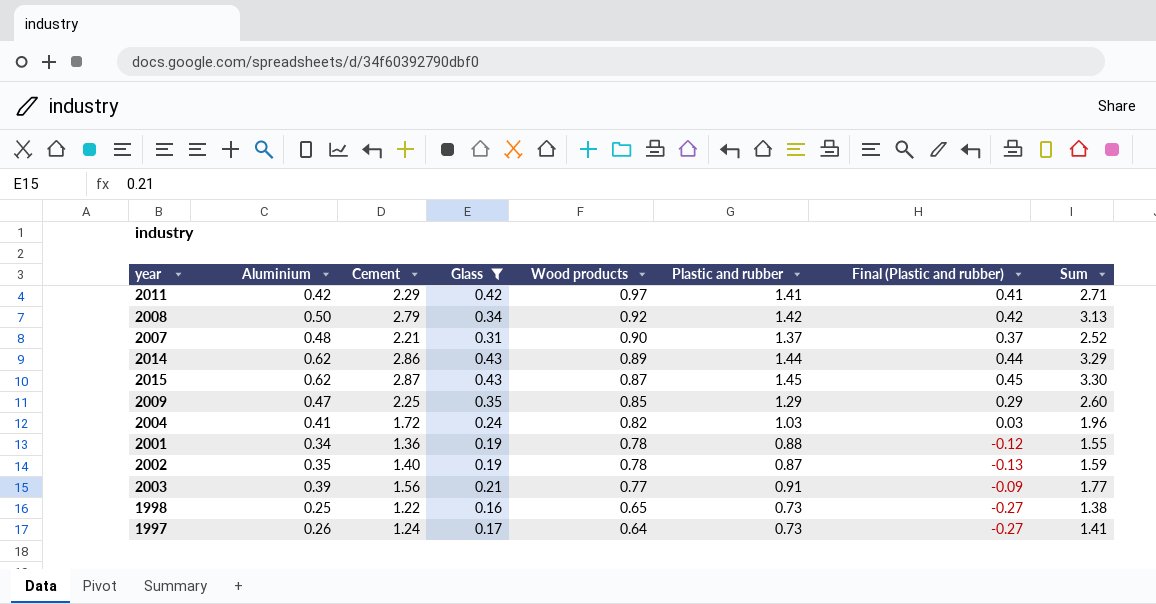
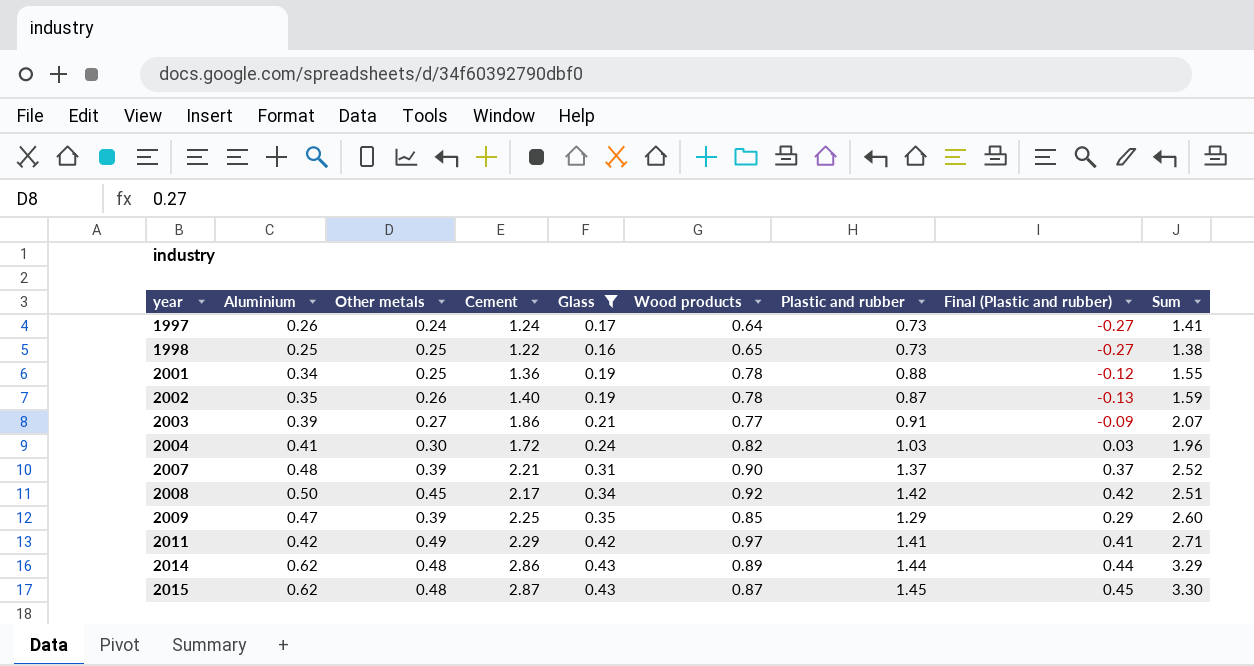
row order: Wood products descending -> year ascending
column Other metals | position: none -> 3
2003 | Cement: 1.56 -> 1.86
2003 | Sum: 1.77 -> 2.07
2008 | Cement: 2.79 -> 2.17
2008 | Sum: 3.13 -> 2.51

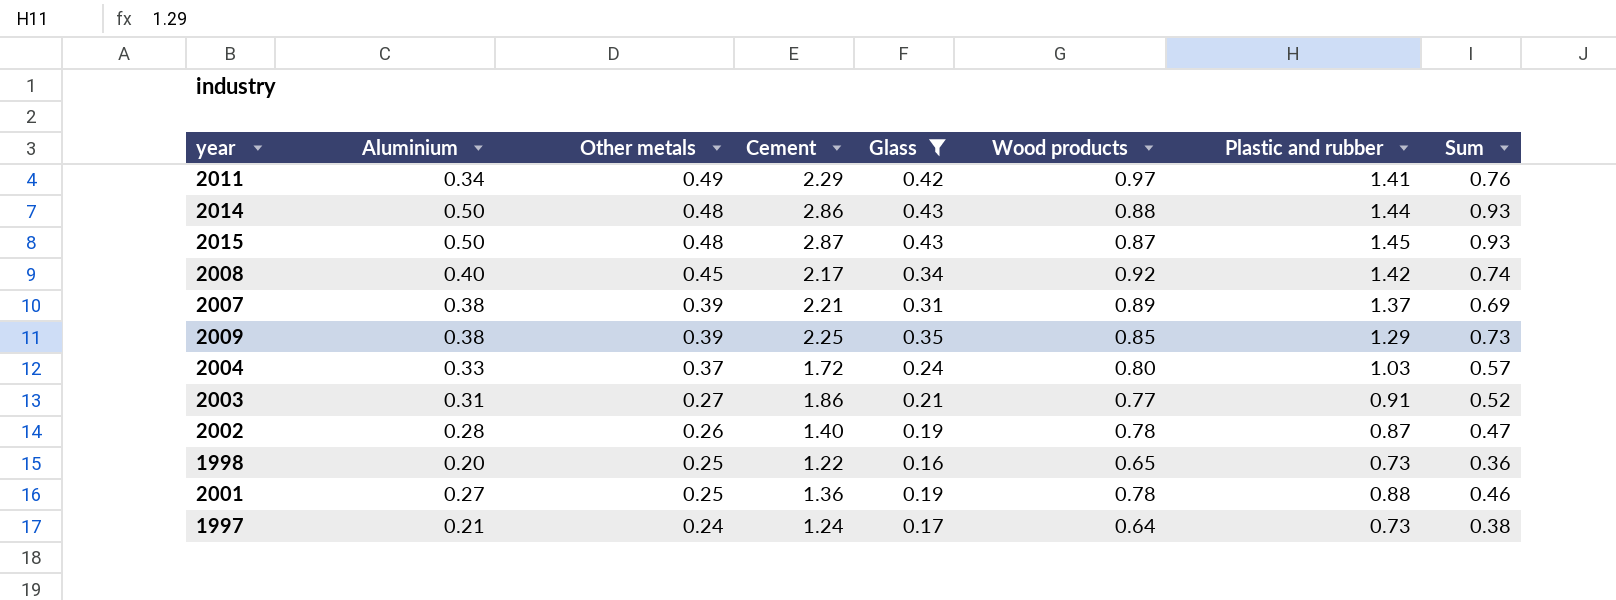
row order: year ascending -> Other metals descending
column Final (Plastic and rubber) | formula: [Plastic and rubber] - 1 -> none
column Sum | formula: [Cement] + [Glass] -> [Aluminium] + [Glass]
2011 | Aluminium: 0.42 -> 0.34
2014 | Aluminium: 0.62 -> 0.50
2014 | Wood products: 0.89 -> 0.88
2015 | Aluminium: 0.62 -> 0.50
2008 | Aluminium: 0.50 -> 0.40
2007 | Aluminium: 0.48 -> 0.38
2007 | Wood products: 0.90 -> 0.89
2009 | Aluminium: 0.47 -> 0.38
2004 | Aluminium: 0.41 -> 0.33
2004 | Other metals: 0.30 -> 0.37
2004 | Wood products: 0.82 -> 0.80
2003 | Aluminium: 0.39 -> 0.31
2002 | Aluminium: 0.35 -> 0.28
1998 | Aluminium: 0.25 -> 0.20
2001 | Aluminium: 0.34 -> 0.27
1997 | Aluminium: 0.26 -> 0.21

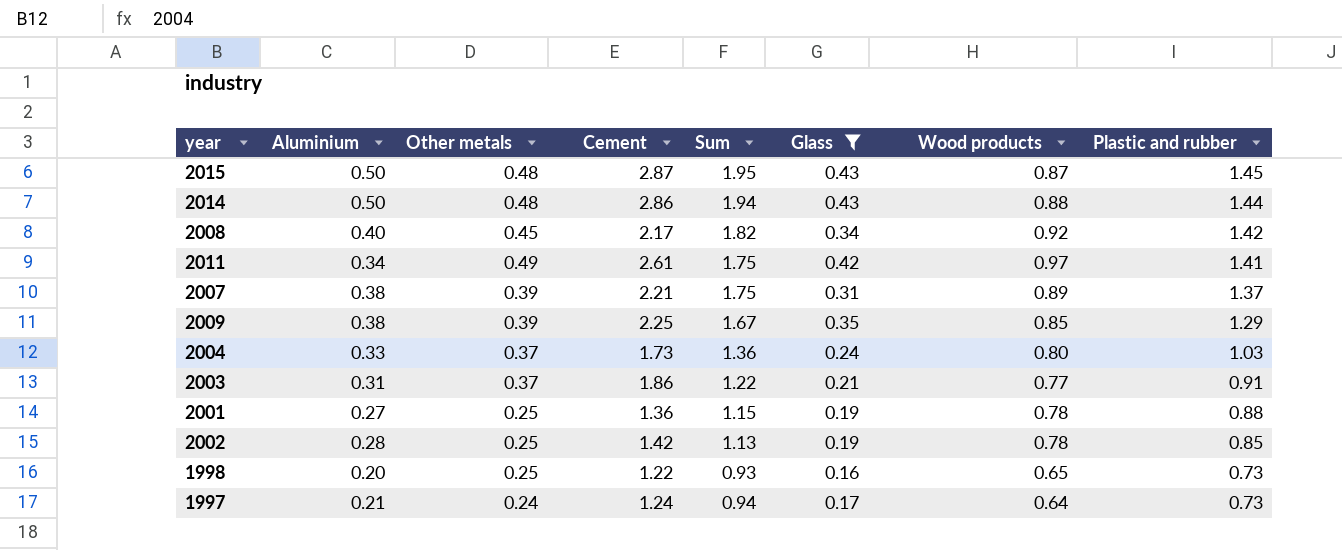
row order: Other metals descending -> Plastic and rubber descending
column Sum | formula: [Aluminium] + [Glass] -> [Aluminium] + [Plastic and rubber]
column Sum | position: 8 -> 5
2011 | Cement: 2.29 -> 2.61
2004 | Cement: 1.72 -> 1.73
2003 | Other metals: 0.27 -> 0.37
2002 | Other metals: 0.26 -> 0.25
2002 | Cement: 1.40 -> 1.42
2002 | Plastic and rubber: 0.87 -> 0.85

